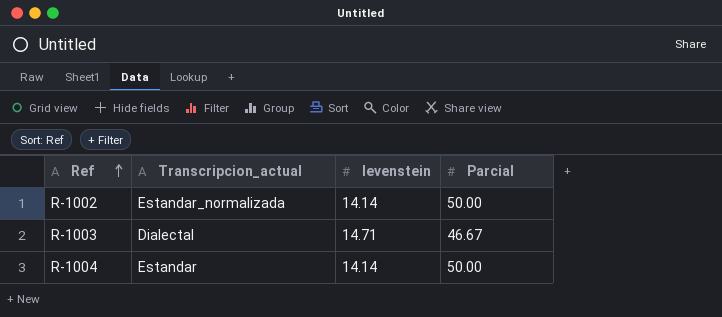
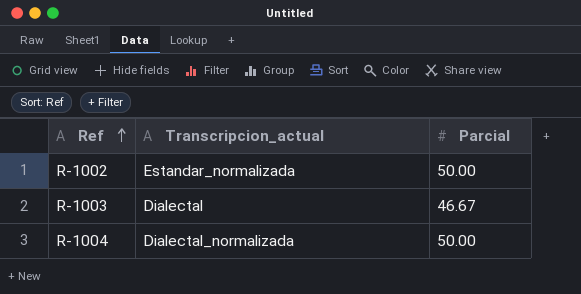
column levenstein | position: 3 -> none
R-1004 | Transcripcion_actual: Estandar -> Dialectal_normalizada

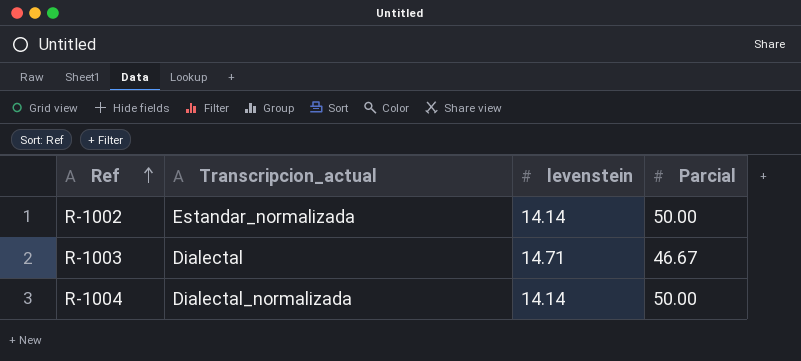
column levenstein | position: none -> 3

